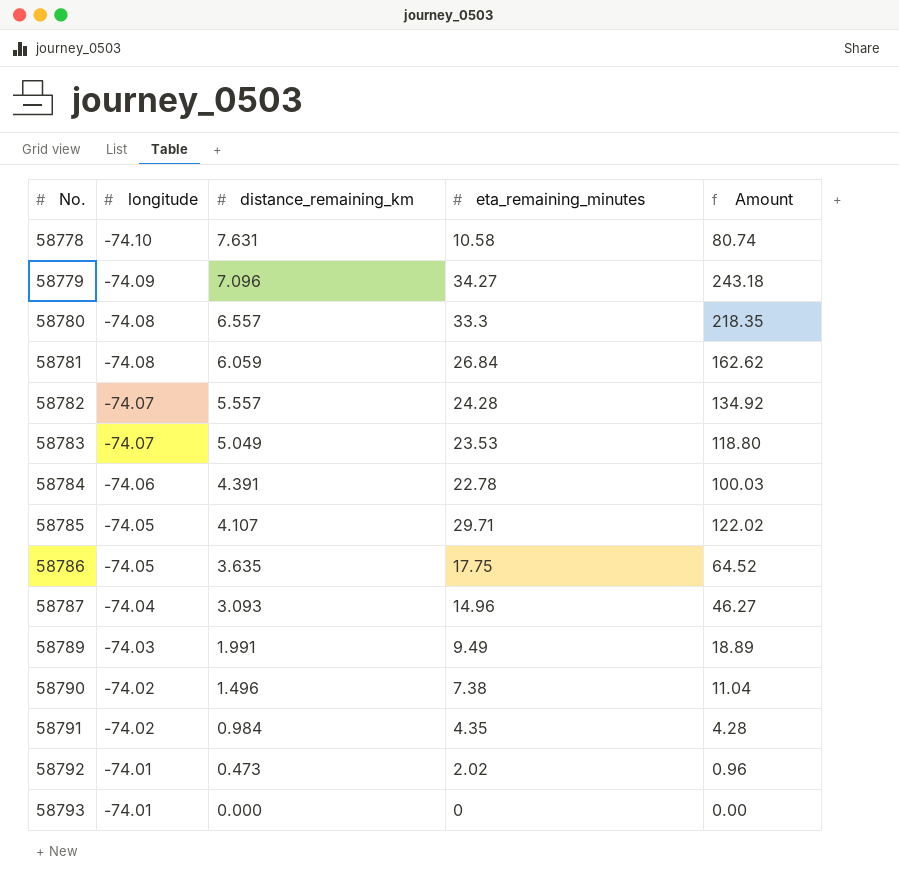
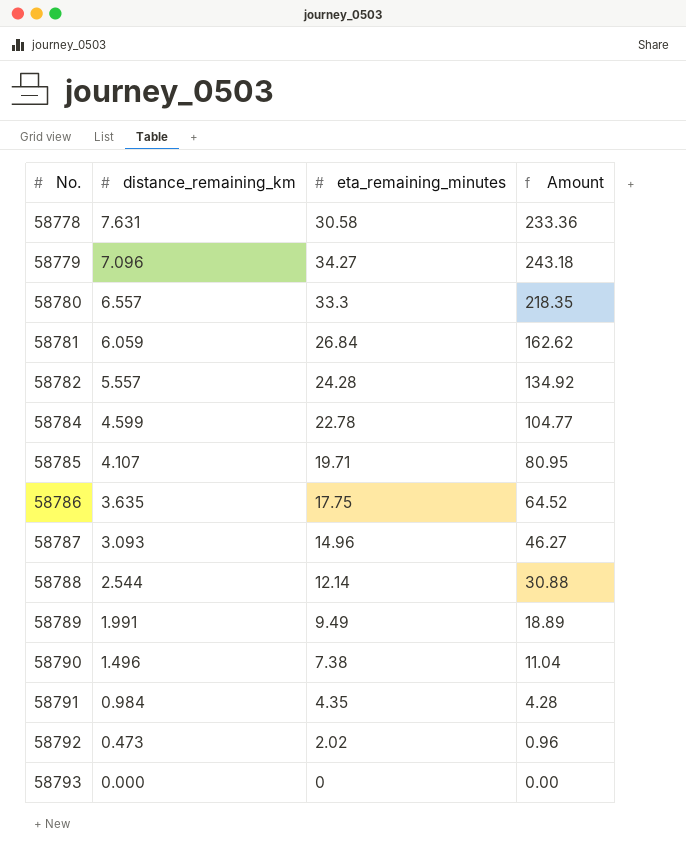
column longitude | position: 2 -> none
row 58783: -74.07 | 5.049 | 23.53 | 118.80 -> none
58778 | eta_remaining_minutes: 10.58 -> 30.58
58778 | Amount: 80.74 -> 233.36
58784 | distance_remaining_km: 4.391 -> 4.599
58784 | Amount: 100.03 -> 104.77
58785 | eta_remaining_minutes: 29.71 -> 19.71
58785 | Amount: 122.02 -> 80.95
row 58788: none -> 2.544 | 12.14 | 30.88

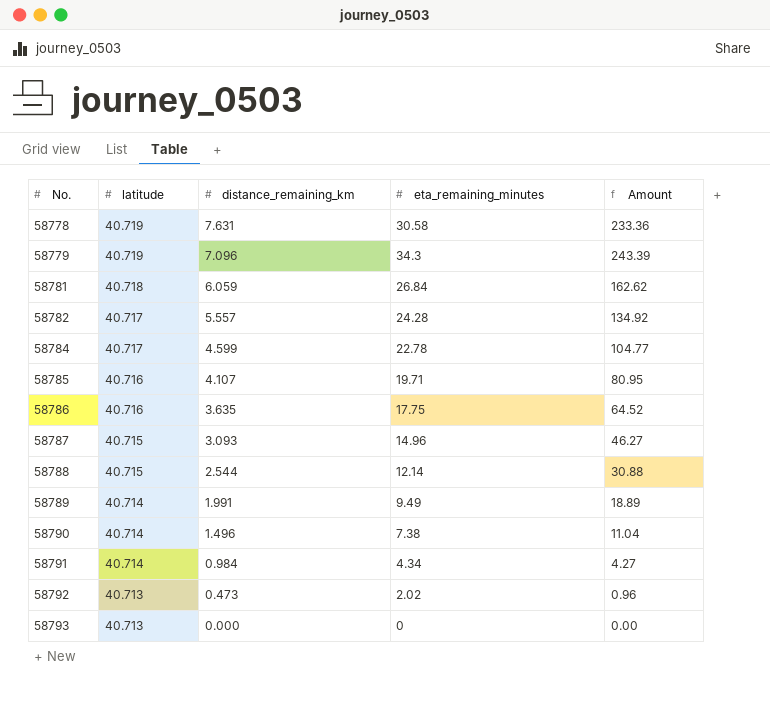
column latitude | position: none -> 2
row 58780: 6.557 | 33.3 | 218.35 -> none
58779 | eta_remaining_minutes: 34.27 -> 34.3
58779 | Amount: 243.18 -> 243.39
58791 | eta_remaining_minutes: 4.35 -> 4.34
58791 | Amount: 4.28 -> 4.27

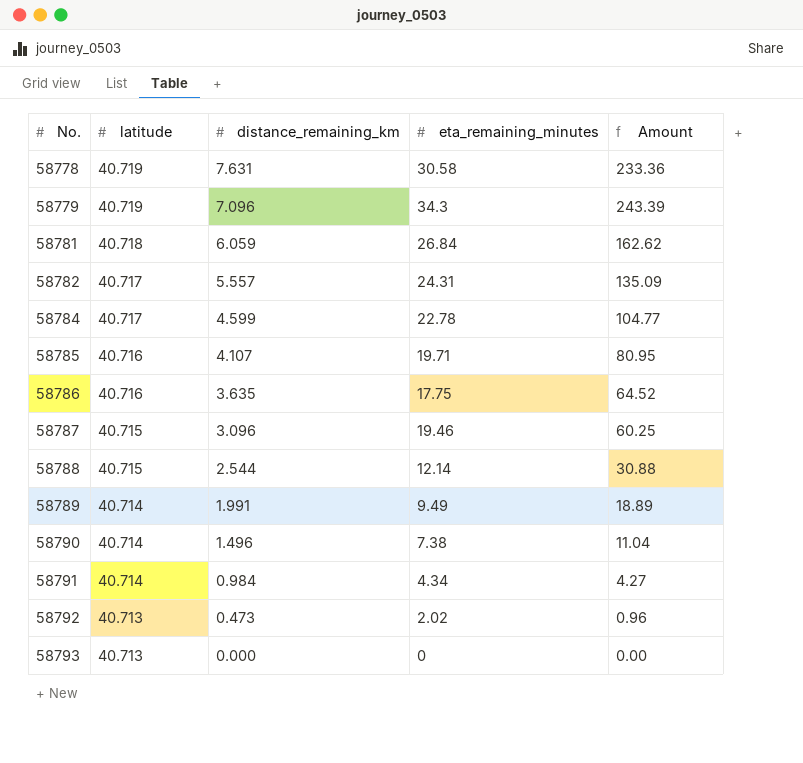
58782 | eta_remaining_minutes: 24.28 -> 24.31
58782 | Amount: 134.92 -> 135.09
58787 | distance_remaining_km: 3.093 -> 3.096
58787 | eta_remaining_minutes: 14.96 -> 19.46
58787 | Amount: 46.27 -> 60.25

